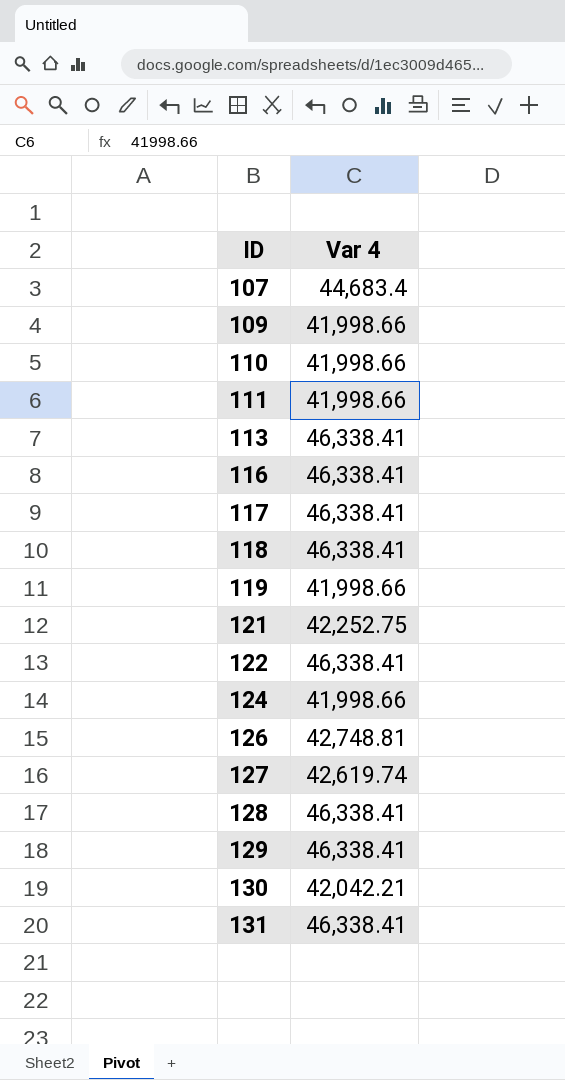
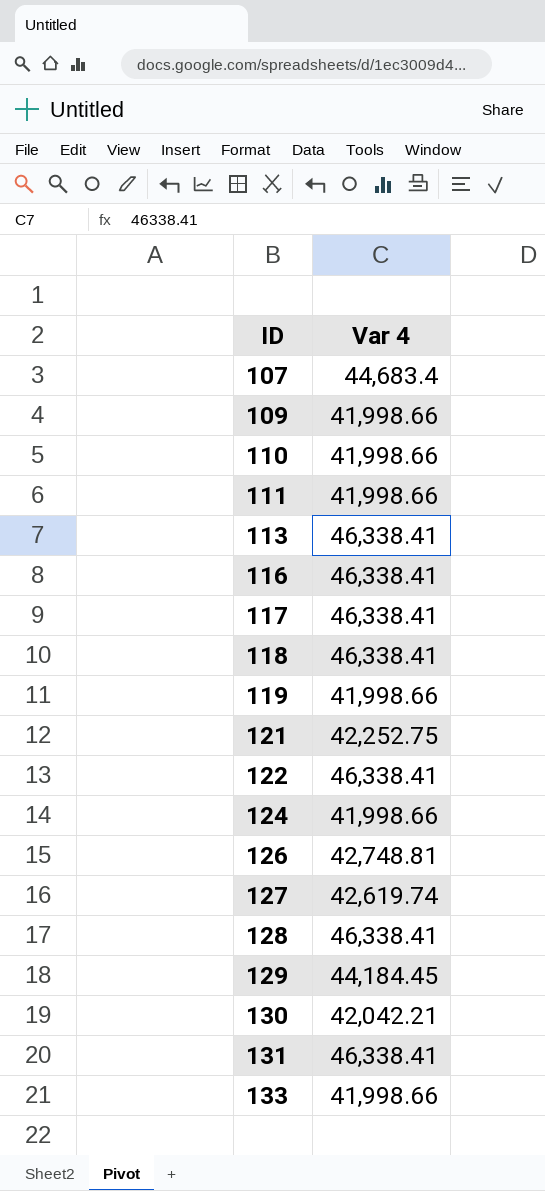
129 | Var 4: 46,338.41 -> 44,184.45
row 133: none -> 41,998.66

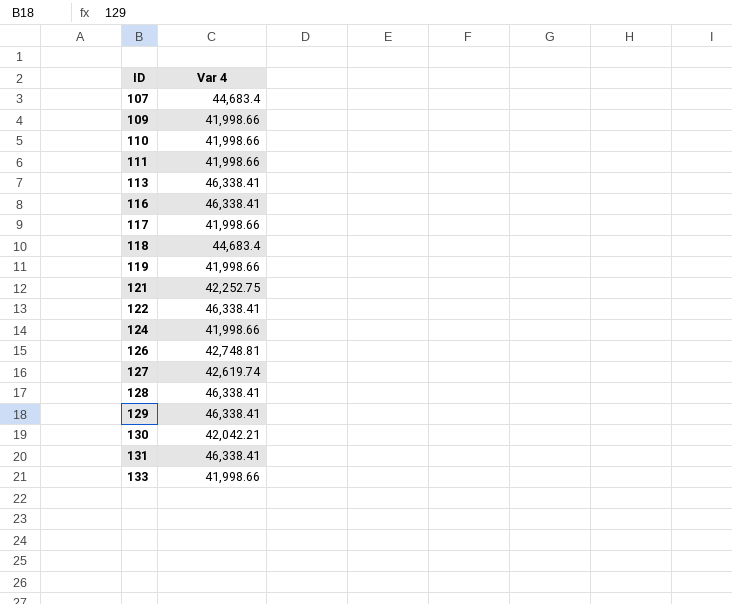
117 | Var 4: 46,338.41 -> 41,998.66
118 | Var 4: 46,338.41 -> 44,683.4
129 | Var 4: 44,184.45 -> 46,338.41

